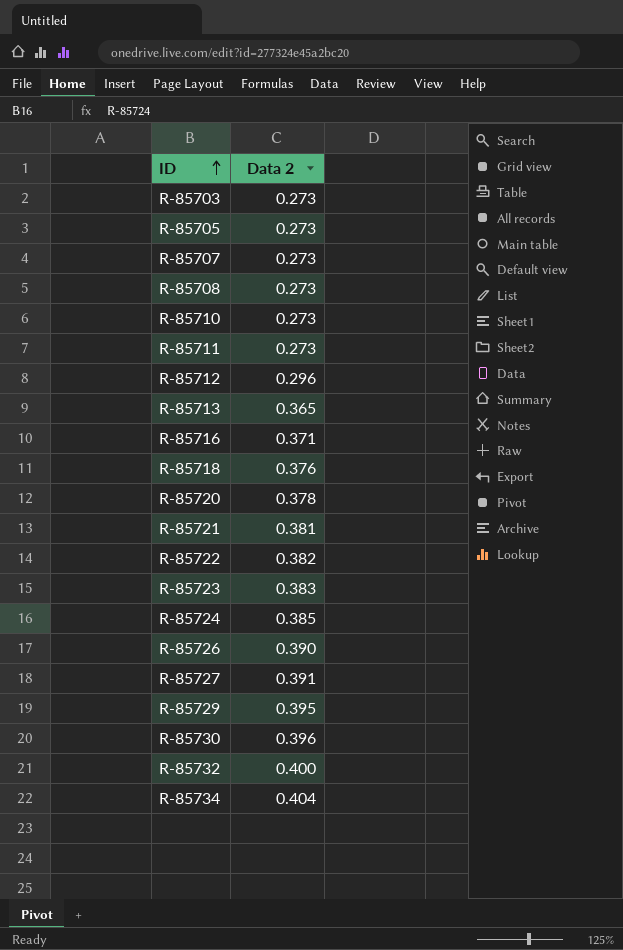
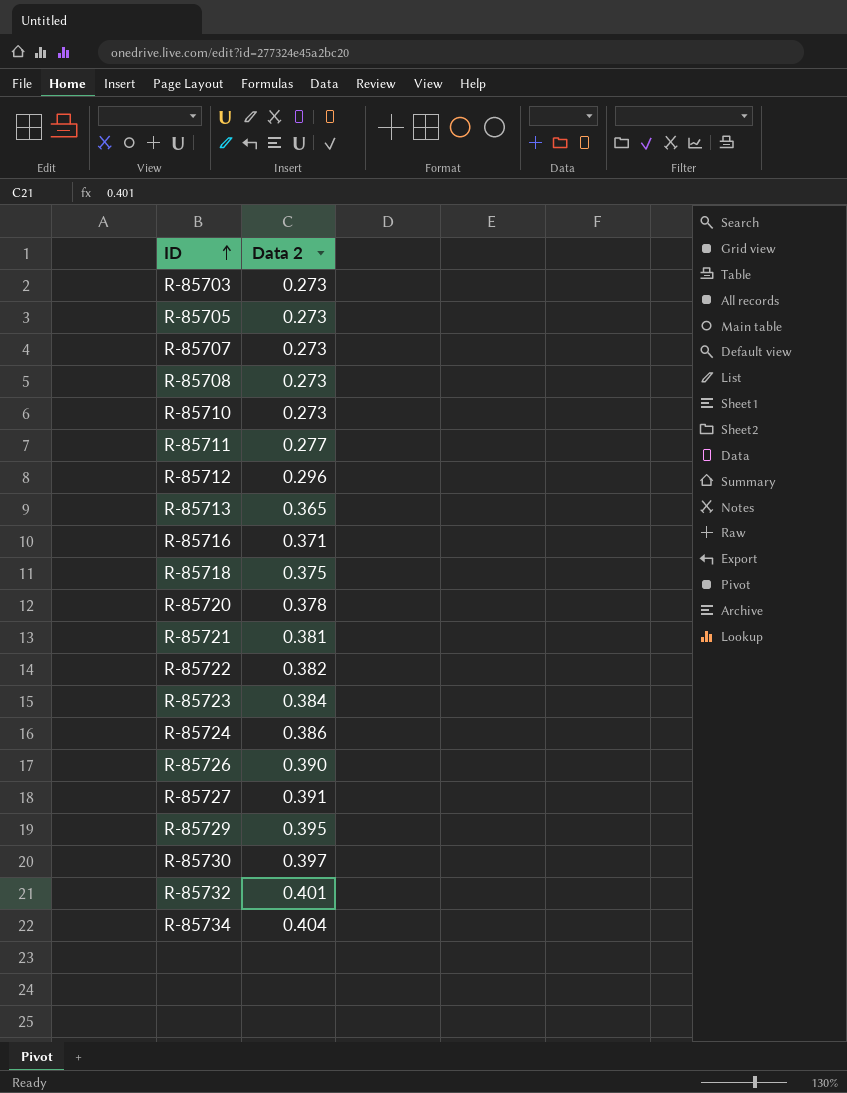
R-85711 | Data 2: 0.273 -> 0.277
R-85718 | Data 2: 0.376 -> 0.375
R-85723 | Data 2: 0.383 -> 0.384
R-85724 | Data 2: 0.385 -> 0.386
R-85730 | Data 2: 0.396 -> 0.397
R-85732 | Data 2: 0.400 -> 0.401

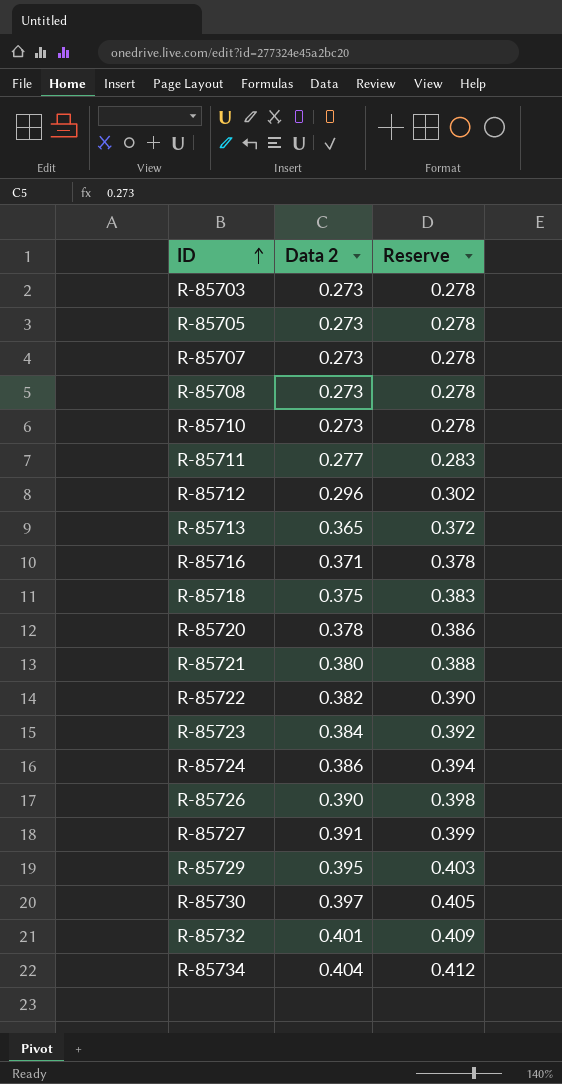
column Reserve | formula: none -> [Data 2] * 1.02
R-85721 | Data 2: 0.381 -> 0.380

